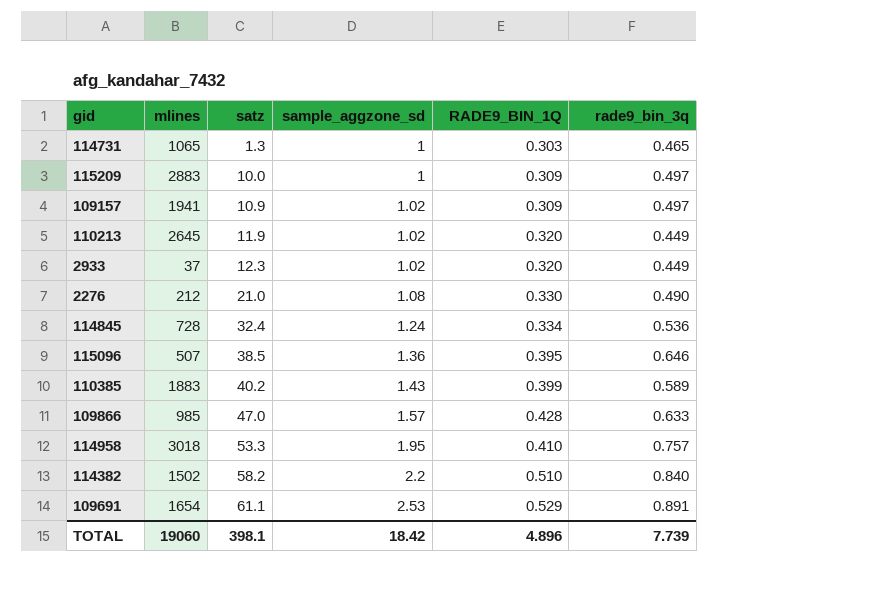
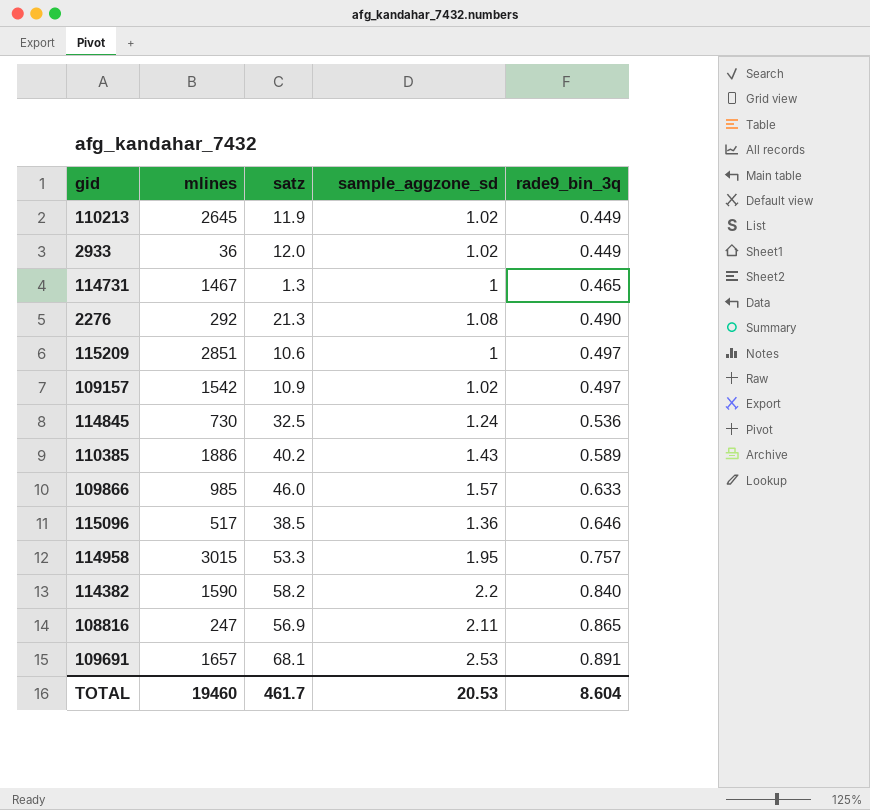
row order: satz ascending -> rade9_bin_3q ascending
column RADE9_BIN_1Q | position: 5 -> none
2933 | mlines: 37 -> 36
2933 | satz: 12.3 -> 12.0
114731 | mlines: 1065 -> 1467
2276 | mlines: 212 -> 292
2276 | satz: 21.0 -> 21.3
115209 | mlines: 2883 -> 2851
115209 | satz: 10.0 -> 10.6
109157 | mlines: 1941 -> 1542
114845 | mlines: 728 -> 730
114845 | satz: 32.4 -> 32.5
110385 | mlines: 1883 -> 1886
109866 | satz: 47.0 -> 46.0
115096 | mlines: 507 -> 517
114958 | mlines: 3018 -> 3015
114382 | mlines: 1502 -> 1590
row 108816: none -> 247 | 56.9 | 2.11 | 0.865
109691 | mlines: 1654 -> 1657
109691 | satz: 61.1 -> 68.1
TOTAL | mlines: 19060 -> 19460
TOTAL | satz: 398.1 -> 461.7
TOTAL | sample_aggzone_sd: 18.42 -> 20.53
TOTAL | rade9_bin_3q: 7.739 -> 8.604

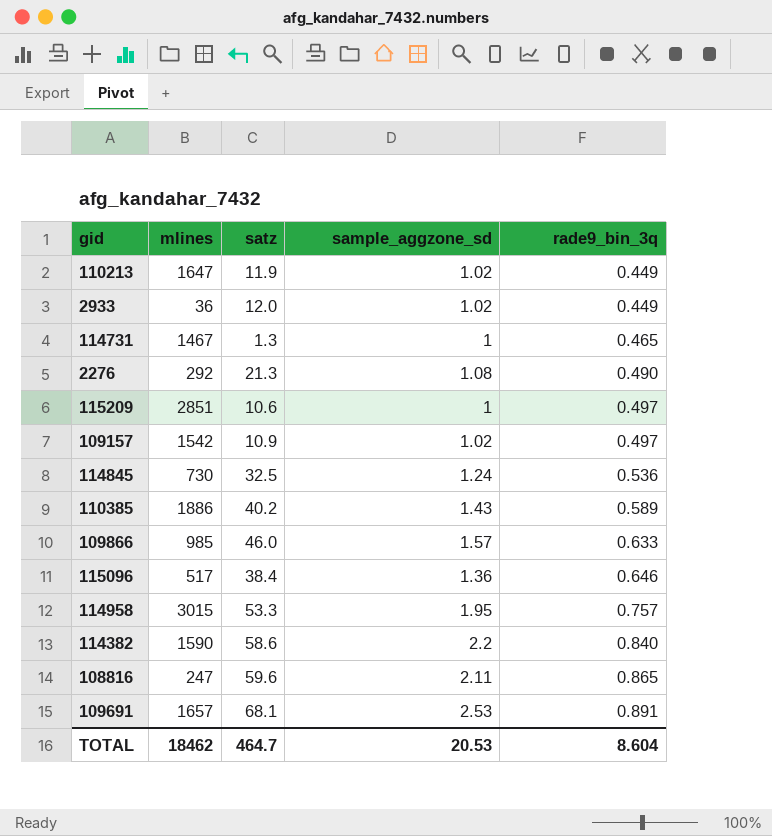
110213 | mlines: 2645 -> 1647
115096 | satz: 38.5 -> 38.4
114382 | satz: 58.2 -> 58.6
108816 | satz: 56.9 -> 59.6
TOTAL | mlines: 19460 -> 18462
TOTAL | satz: 461.7 -> 464.7

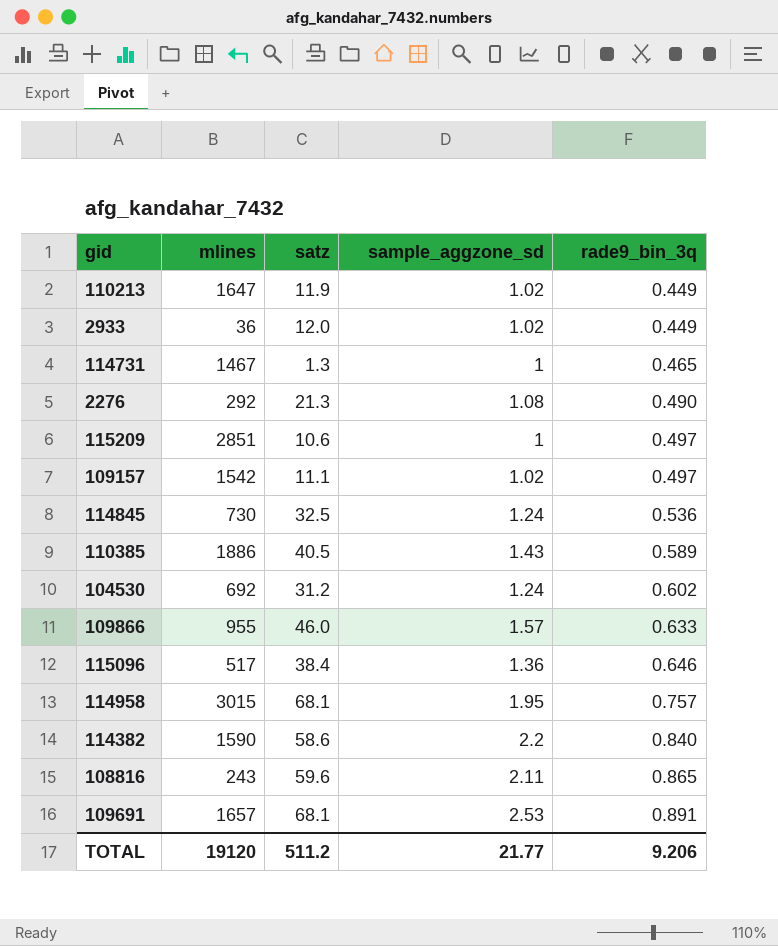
109157 | satz: 10.9 -> 11.1
110385 | satz: 40.2 -> 40.5
row 104530: none -> 692 | 31.2 | 1.24 | 0.602
109866 | mlines: 985 -> 955
114958 | satz: 53.3 -> 68.1
108816 | mlines: 247 -> 243
TOTAL | mlines: 18462 -> 19120
TOTAL | satz: 464.7 -> 511.2
TOTAL | sample_aggzone_sd: 20.53 -> 21.77
TOTAL | rade9_bin_3q: 8.604 -> 9.206

